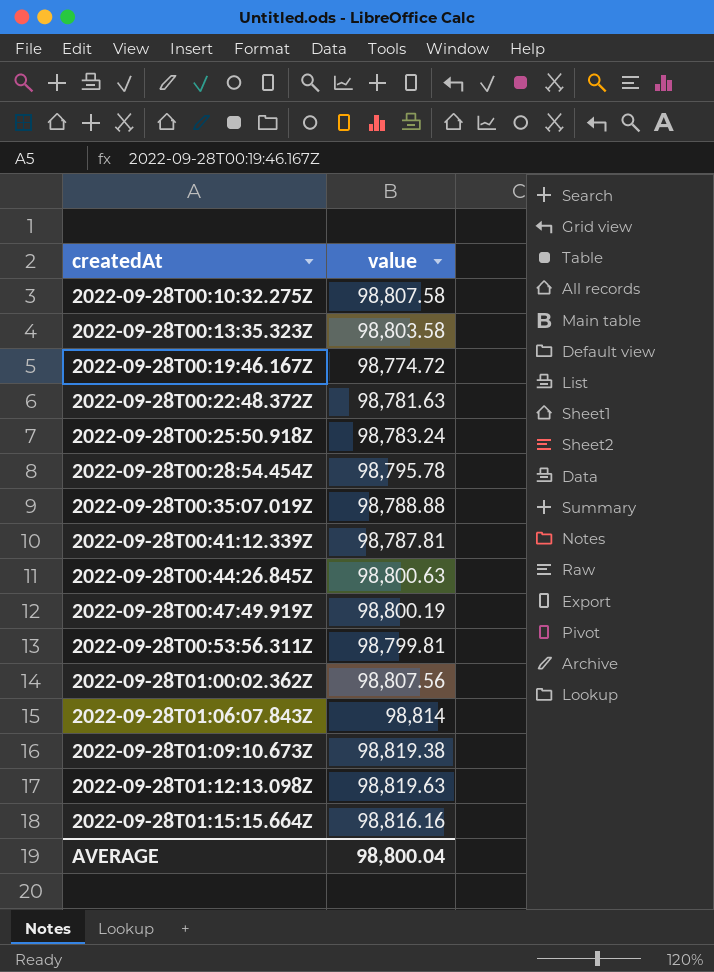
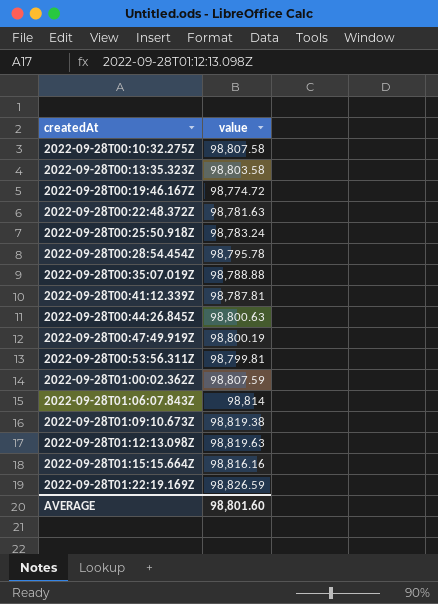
2022-09-28T01:00:02.362Z | value: 98,807.56 -> 98,807.59
row 2022-09-28T01:22:19.169Z: none -> 98,826.59
AVERAGE | value: 98,800.04 -> 98,801.60

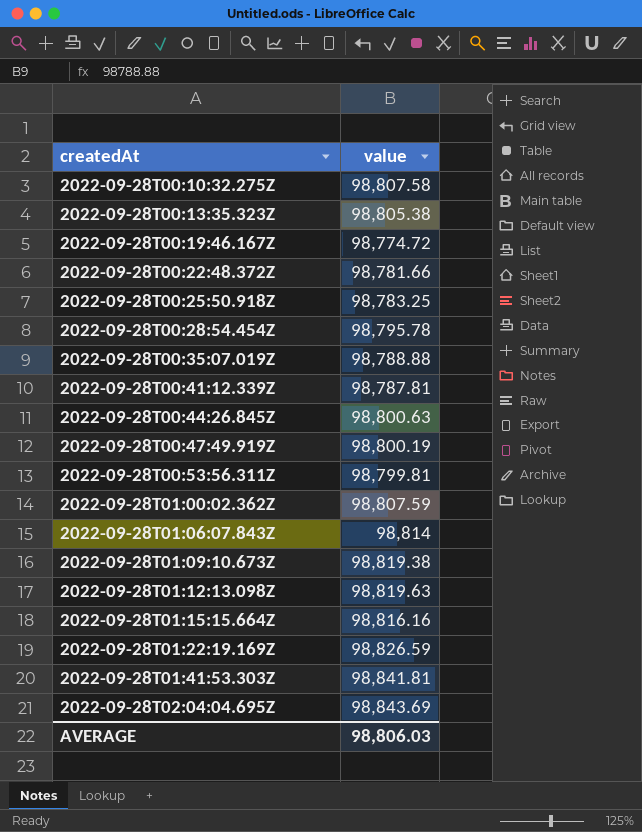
2022-09-28T00:13:35.323Z | value: 98,803.58 -> 98,805.38
2022-09-28T00:22:48.372Z | value: 98,781.63 -> 98,781.66
2022-09-28T00:25:50.918Z | value: 98,783.24 -> 98,783.25
row 2022-09-28T01:41:53.303Z: none -> 98,841.81
row 2022-09-28T02:04:04.695Z: none -> 98,843.69
AVERAGE | value: 98,801.60 -> 98,806.03

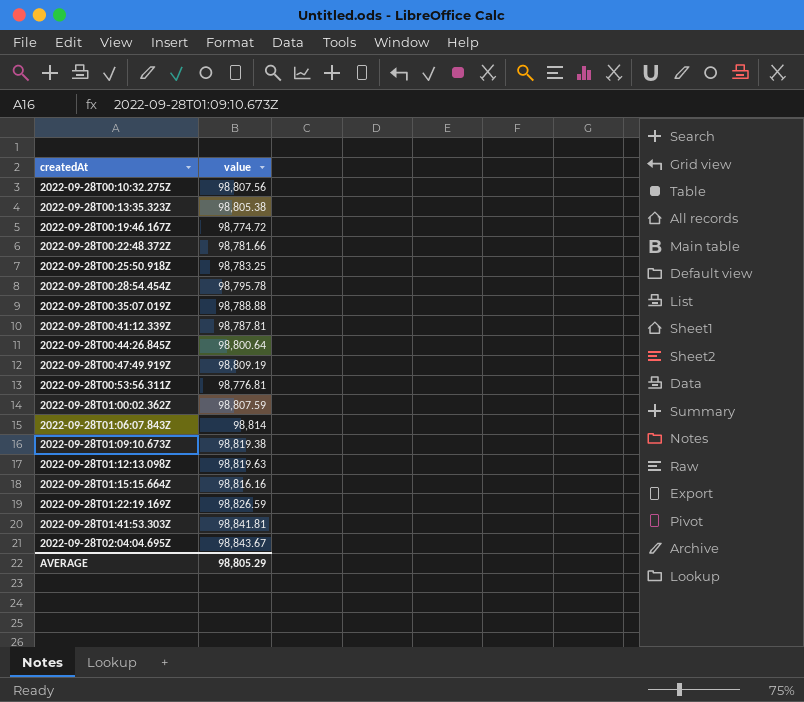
2022-09-28T00:10:32.275Z | value: 98,807.58 -> 98,807.56
2022-09-28T00:44:26.845Z | value: 98,800.63 -> 98,800.64
2022-09-28T00:47:49.919Z | value: 98,800.19 -> 98,809.19
2022-09-28T00:53:56.311Z | value: 98,799.81 -> 98,776.81
2022-09-28T02:04:04.695Z | value: 98,843.69 -> 98,843.67
AVERAGE | value: 98,806.03 -> 98,805.29

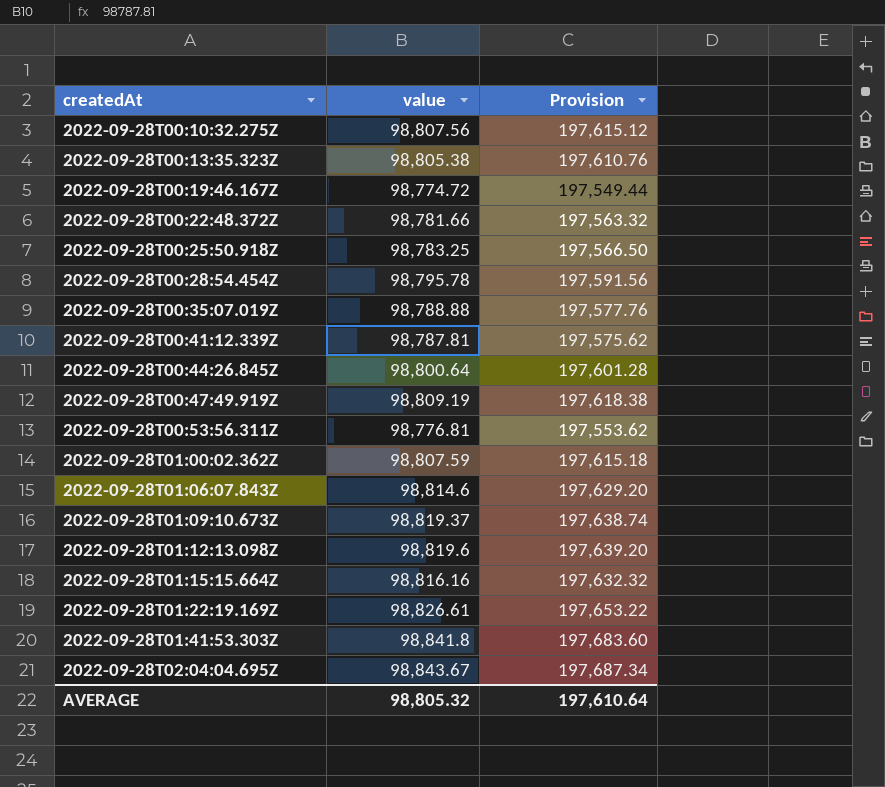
column Provision | formula: none -> [value] * 2
2022-09-28T01:06:07.843Z | value: 98,814 -> 98,814.6
2022-09-28T01:09:10.673Z | value: 98,819.38 -> 98,819.37
2022-09-28T01:12:13.098Z | value: 98,819.63 -> 98,819.6
2022-09-28T01:22:19.169Z | value: 98,826.59 -> 98,826.61
2022-09-28T01:41:53.303Z | value: 98,841.81 -> 98,841.8
AVERAGE | value: 98,805.29 -> 98,805.32

